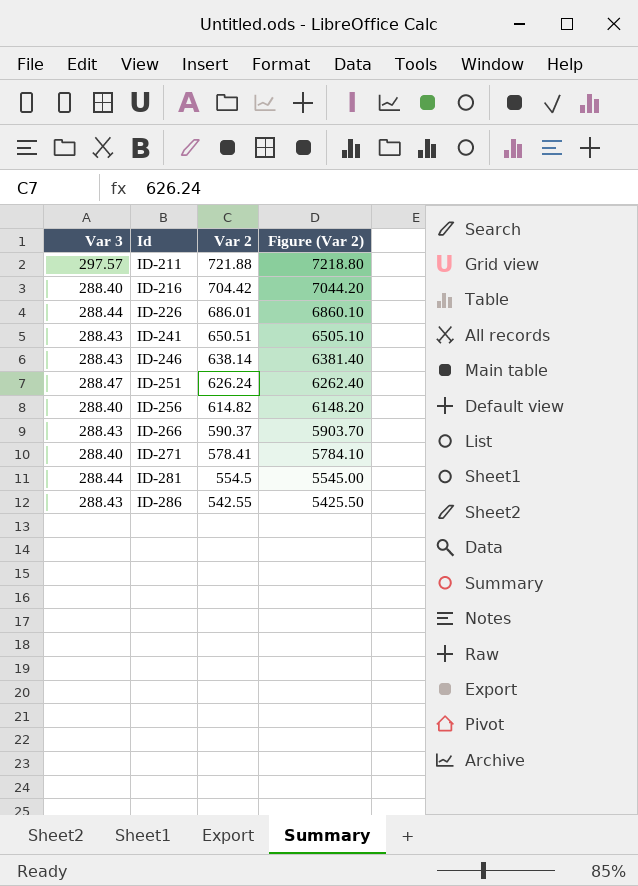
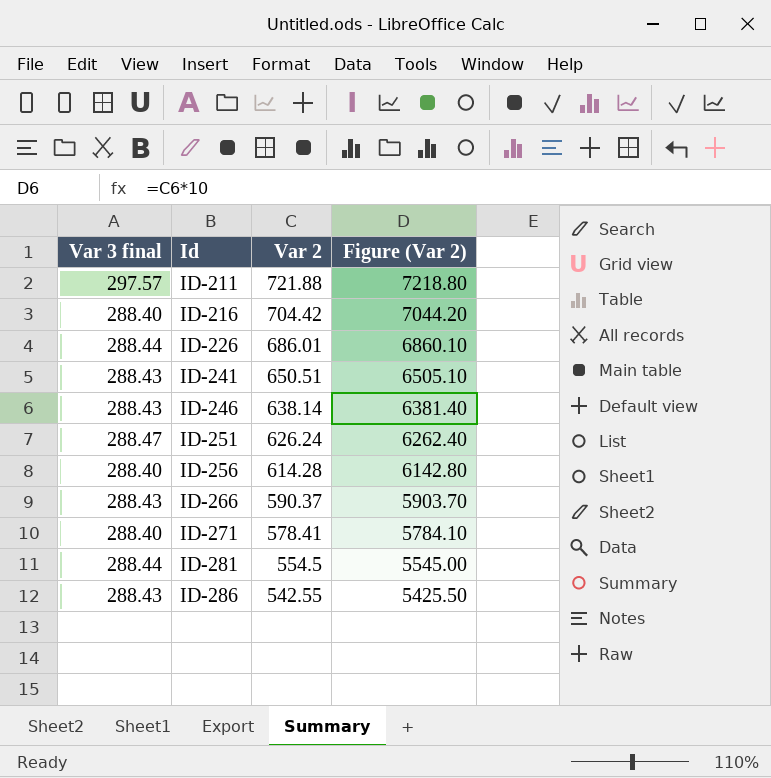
column name: Var 3 -> Var 3 final
ID-256 | Var 2: 614.82 -> 614.28
ID-256 | Figure (Var 2): 6148.20 -> 6142.80

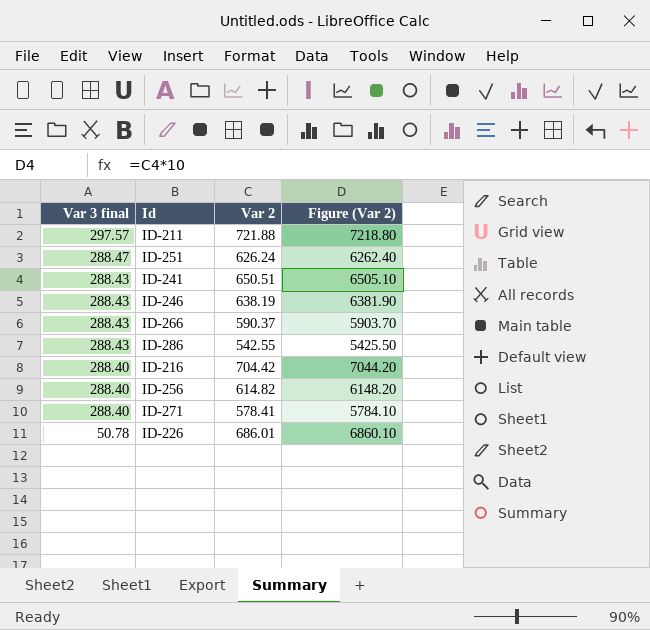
row order: Id ascending -> Var 3 final descending
row ID-281: 288.44 | 554.5 | 5545.00 -> none
ID-246 | Var 2: 638.14 -> 638.19
ID-246 | Figure (Var 2): 6381.40 -> 6381.90
ID-256 | Var 2: 614.28 -> 614.82
ID-256 | Figure (Var 2): 6142.80 -> 6148.20
ID-226 | Var 3 final: 288.44 -> 50.78

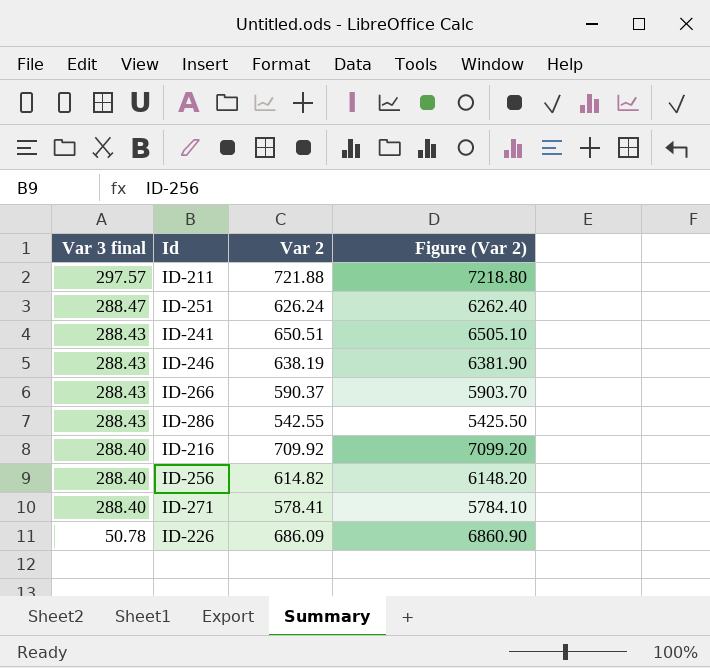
ID-216 | Var 2: 704.42 -> 709.92
ID-216 | Figure (Var 2): 7044.20 -> 7099.20
ID-226 | Var 2: 686.01 -> 686.09
ID-226 | Figure (Var 2): 6860.10 -> 6860.90

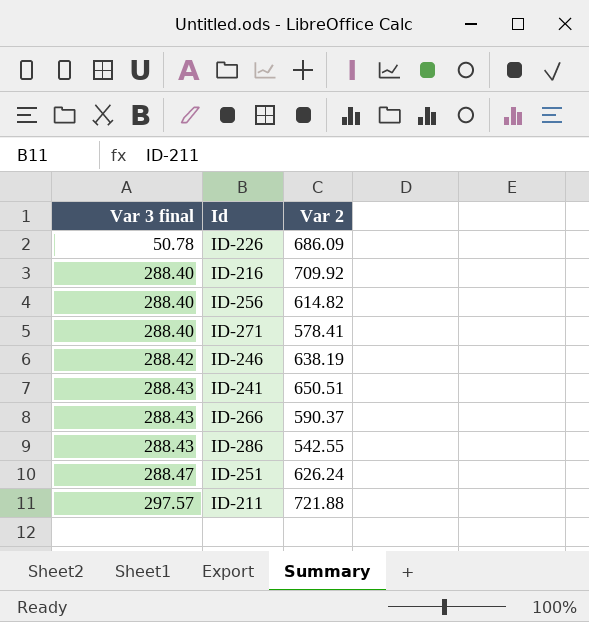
row order: Var 3 final descending -> Var 3 final ascending
column Figure (Var 2) | formula: [Var 2] * 10 -> none
ID-246 | Var 3 final: 288.43 -> 288.42

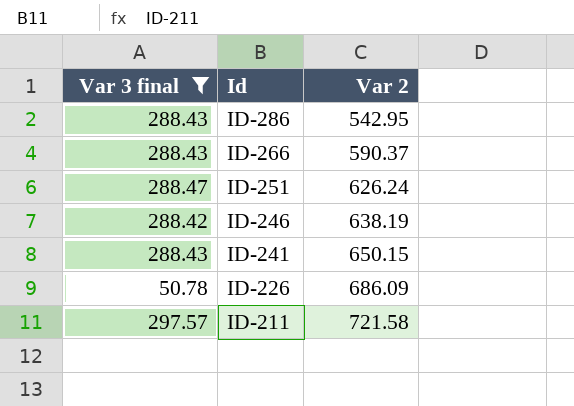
filter: none -> Var 3 final != 288.40
row order: Var 3 final ascending -> Id descending
ID-286 | Var 2: 542.55 -> 542.95
ID-241 | Var 2: 650.51 -> 650.15
ID-211 | Var 2: 721.88 -> 721.58

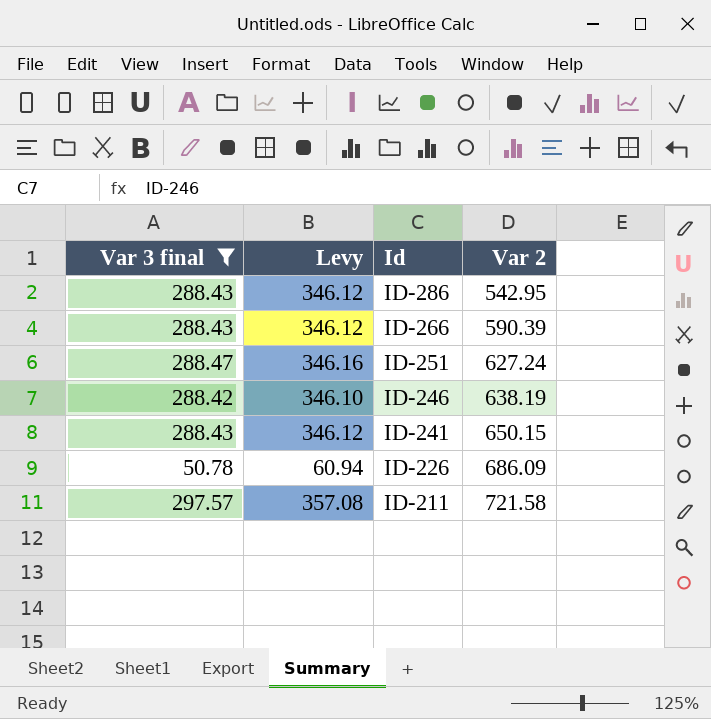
column Levy | formula: none -> [Var 3 final] * 1.2
ID-266 | Var 2: 590.37 -> 590.39
ID-251 | Var 2: 626.24 -> 627.24

